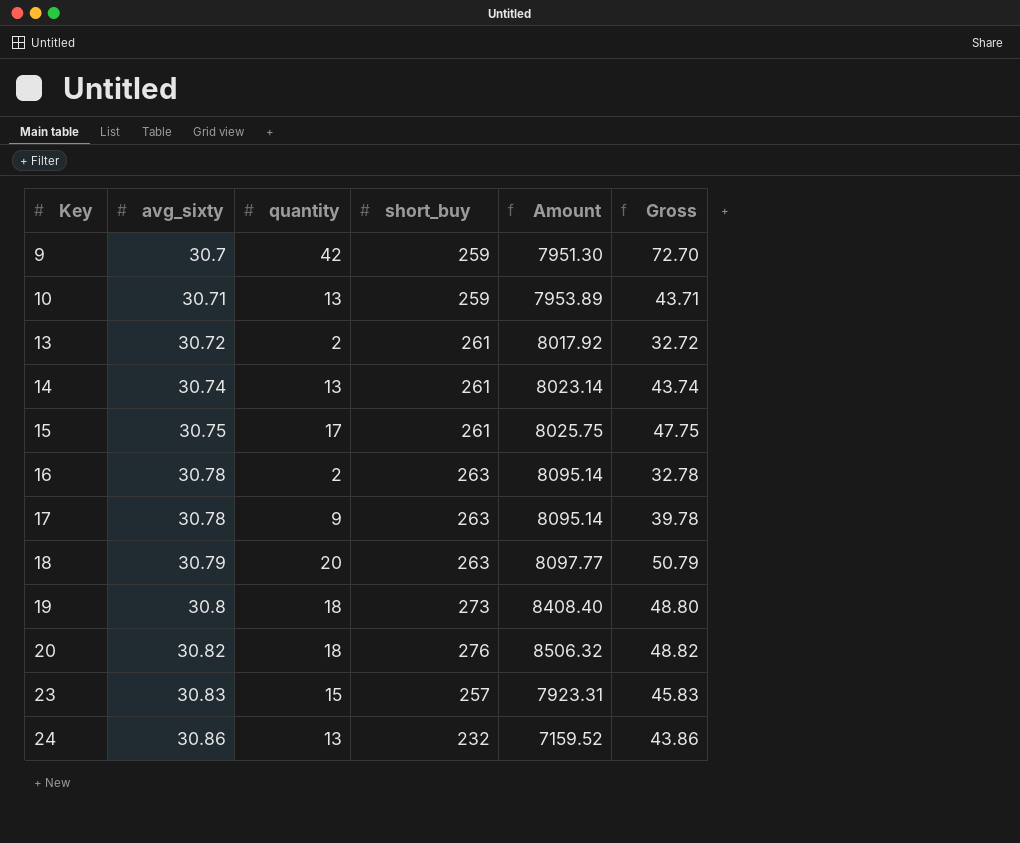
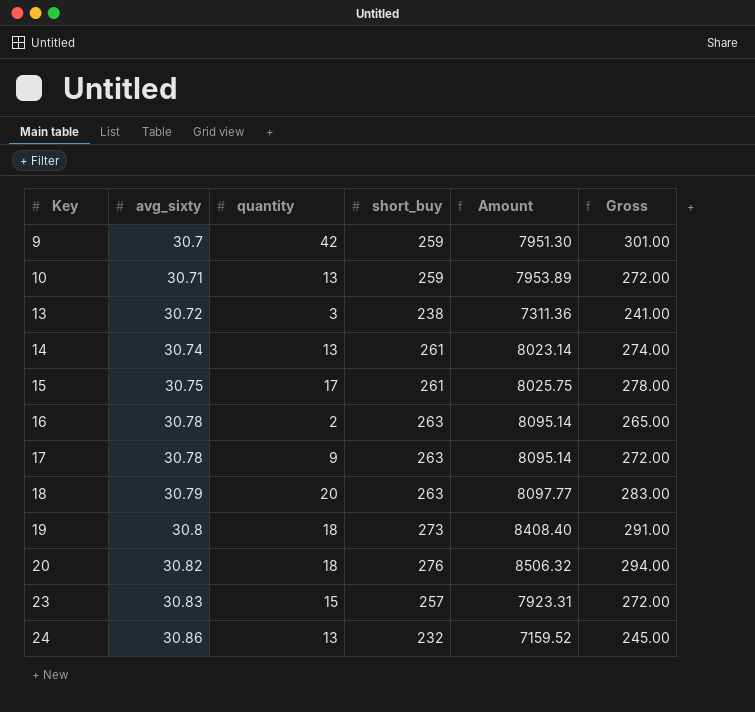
column Gross | formula: [avg_sixty] + [quantity] -> [quantity] + [short_buy]
13 | quantity: 2 -> 3
13 | short_buy: 261 -> 238
13 | Amount: 8017.92 -> 7311.36

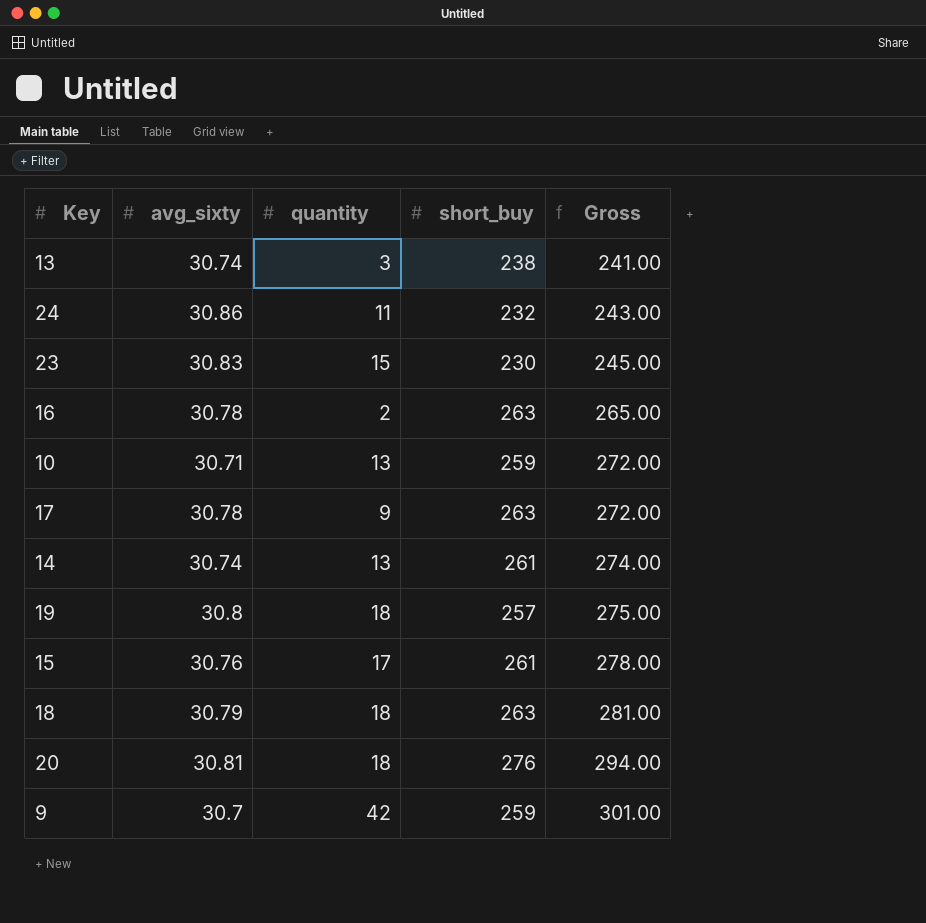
row order: Key ascending -> Gross ascending
column Amount | formula: [avg_sixty] * [short_buy] -> none
13 | avg_sixty: 30.72 -> 30.74
24 | quantity: 13 -> 11
24 | Gross: 245.00 -> 243.00
23 | short_buy: 257 -> 230
23 | Gross: 272.00 -> 245.00
19 | short_buy: 273 -> 257
19 | Gross: 291.00 -> 275.00
15 | avg_sixty: 30.75 -> 30.76
18 | quantity: 20 -> 18
18 | Gross: 283.00 -> 281.00
20 | avg_sixty: 30.82 -> 30.81

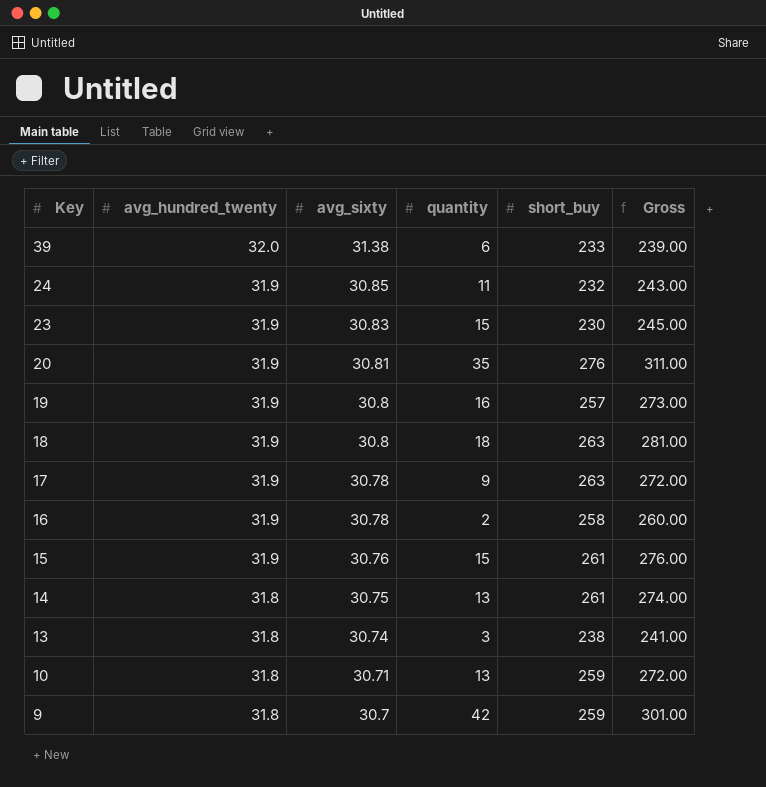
row order: Gross ascending -> Key descending
column avg_hundred_twenty | position: none -> 2
row 39: none -> 32.0 | 31.38 | 6 | 233 | 239.00
24 | avg_sixty: 30.86 -> 30.85
20 | quantity: 18 -> 35
20 | Gross: 294.00 -> 311.00
19 | quantity: 18 -> 16
19 | Gross: 275.00 -> 273.00
18 | avg_sixty: 30.79 -> 30.8
16 | short_buy: 263 -> 258
16 | Gross: 265.00 -> 260.00
15 | quantity: 17 -> 15
15 | Gross: 278.00 -> 276.00
14 | avg_sixty: 30.74 -> 30.75

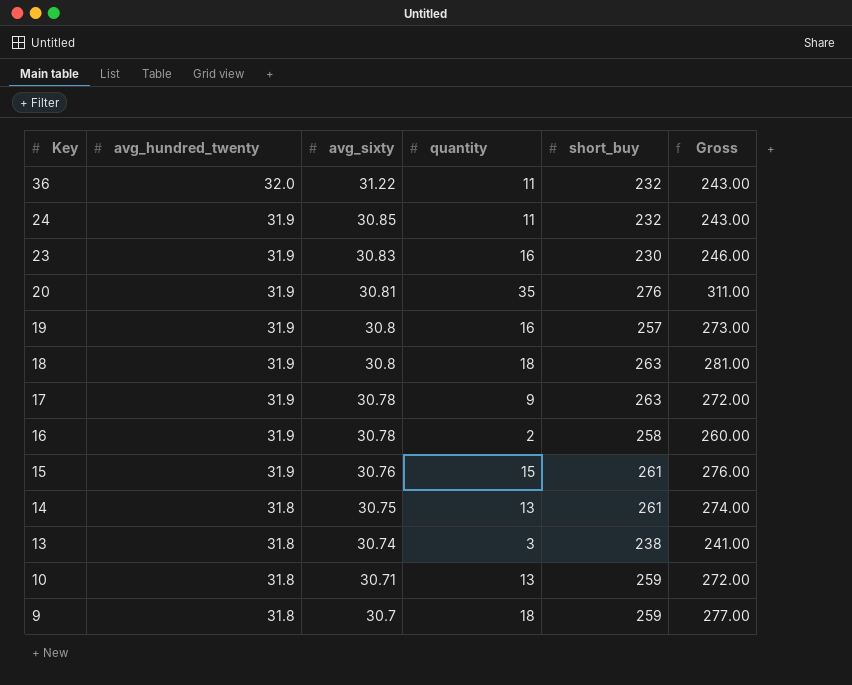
row 39: 32.0 | 31.38 | 6 | 233 | 239.00 -> none
row 36: none -> 32.0 | 31.22 | 11 | 232 | 243.00
23 | quantity: 15 -> 16
23 | Gross: 245.00 -> 246.00
9 | quantity: 42 -> 18
9 | Gross: 301.00 -> 277.00

